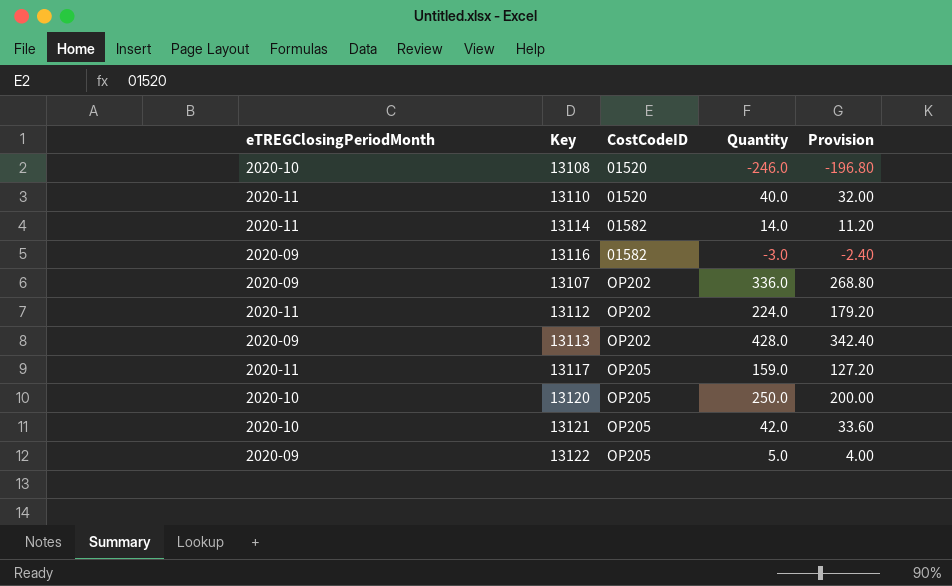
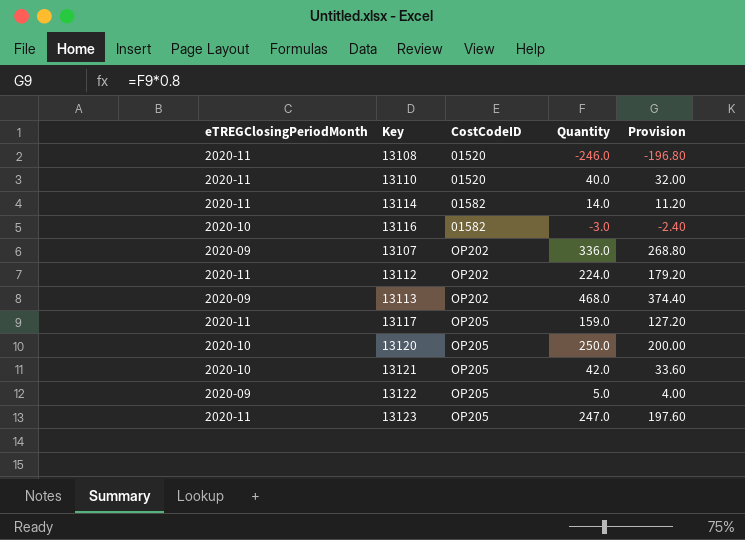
13108 | eTREGClosingPeriodMonth: 2020-10 -> 2020-11
13116 | eTREGClosingPeriodMonth: 2020-09 -> 2020-10
13113 | Quantity: 428.0 -> 468.0
13113 | Provision: 342.40 -> 374.40
row 13123: none -> 2020-11 | OP205 | 247.0 | 197.60

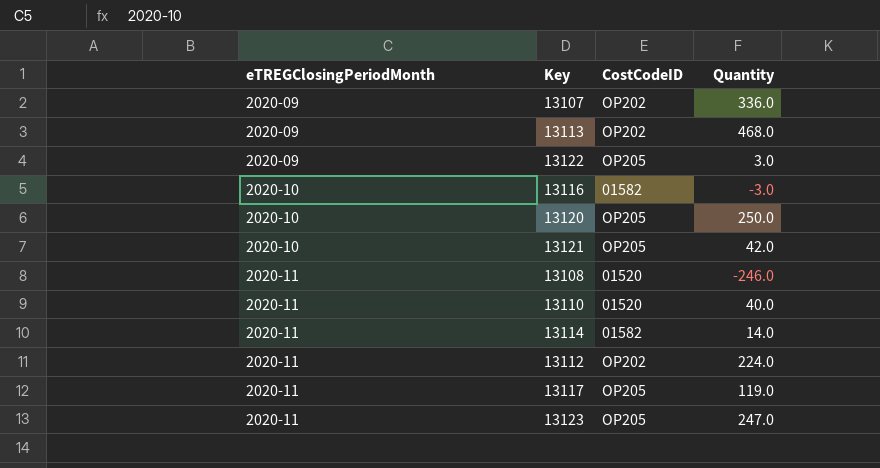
row order: CostCodeID ascending -> eTREGClosingPeriodMonth ascending
column Provision | formula: [Quantity] * 0.8 -> none
13122 | Quantity: 5.0 -> 3.0
13117 | Quantity: 159.0 -> 119.0

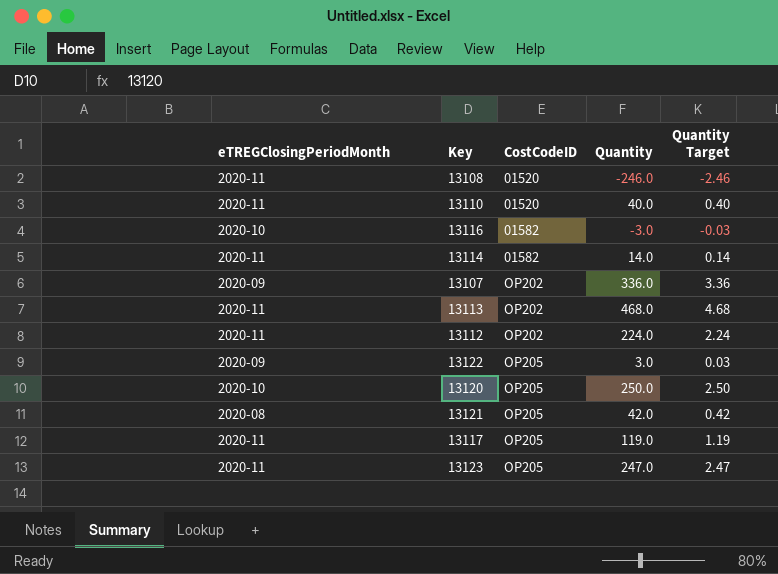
row order: eTREGClosingPeriodMonth ascending -> CostCodeID ascending
column Quantity Target | formula: none -> [Quantity] * 0.01
13113 | eTREGClosingPeriodMonth: 2020-09 -> 2020-11
13121 | eTREGClosingPeriodMonth: 2020-10 -> 2020-08

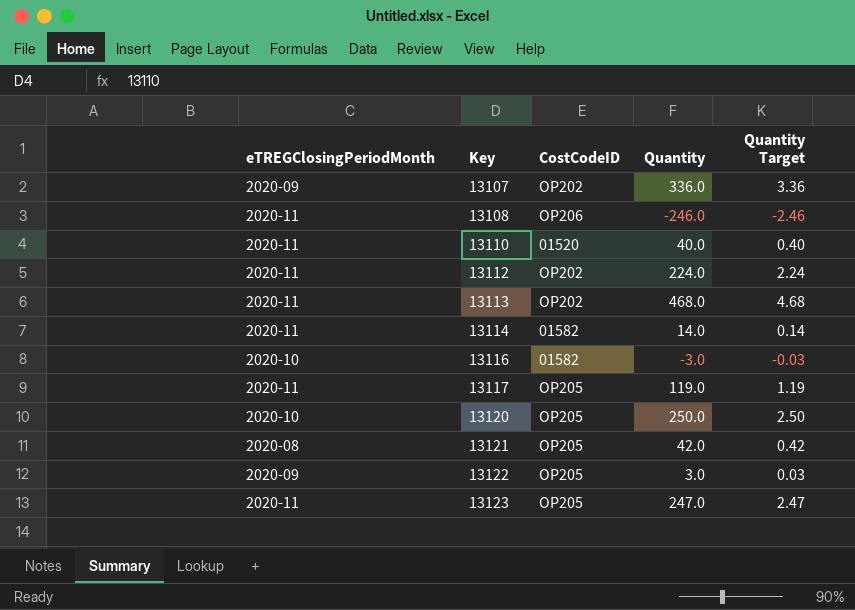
row order: CostCodeID ascending -> Key ascending
13108 | CostCodeID: 01520 -> OP206

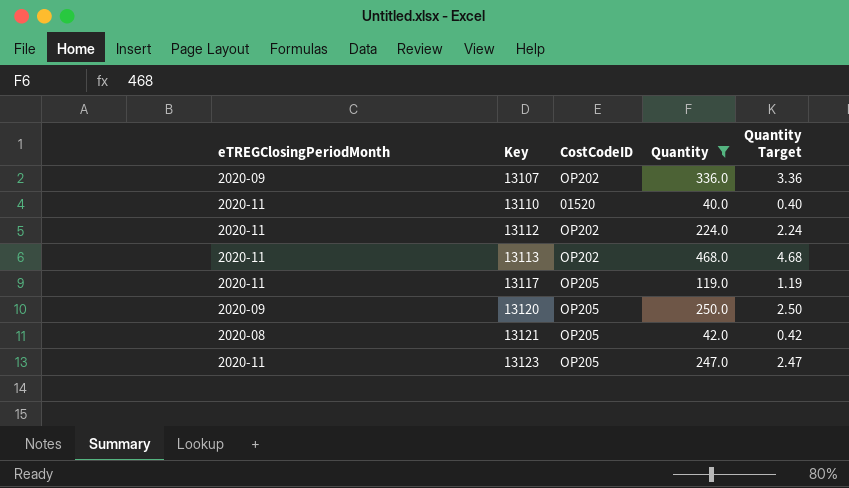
filter: none -> Quantity >= 40.0
13120 | eTREGClosingPeriodMonth: 2020-10 -> 2020-09

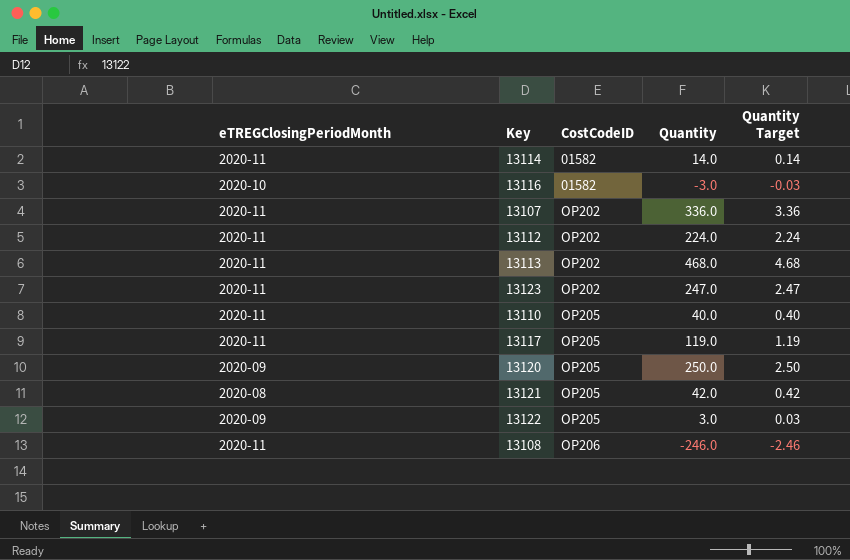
filter: Quantity >= 40.0 -> none
row order: Key ascending -> CostCodeID ascending
13107 | eTREGClosingPeriodMonth: 2020-09 -> 2020-11
13123 | CostCodeID: OP205 -> OP202
13110 | CostCodeID: 01520 -> OP205

